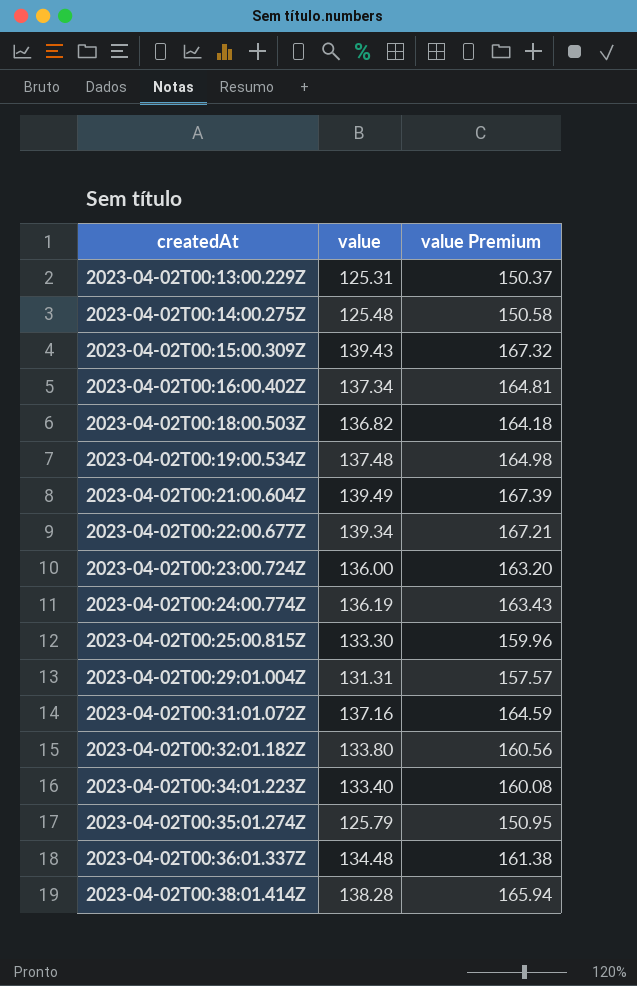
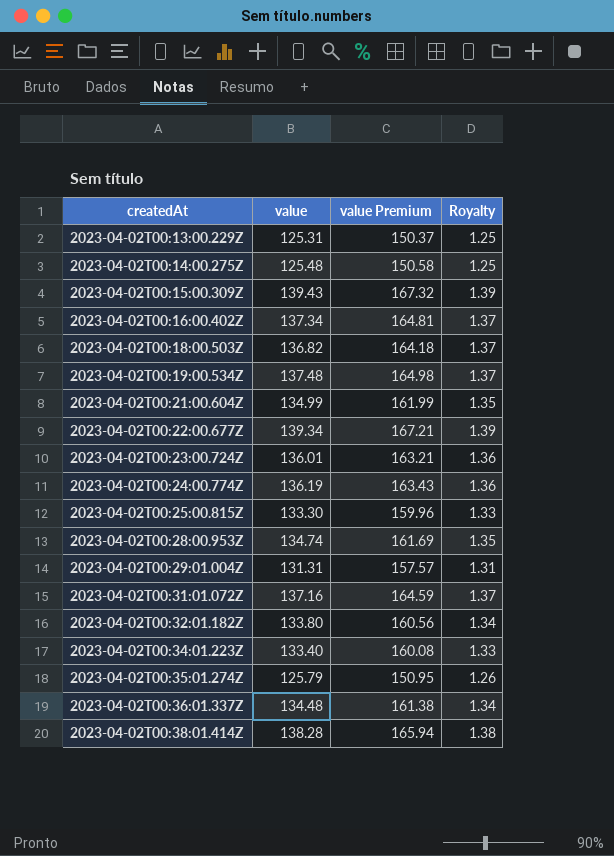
column Royalty | formula: none -> [value] * 0.01
2023-04-02T00:21:00.604Z | value: 139.49 -> 134.99
2023-04-02T00:21:00.604Z | value Premium: 167.39 -> 161.99
2023-04-02T00:23:00.724Z | value: 136.00 -> 136.01
2023-04-02T00:23:00.724Z | value Premium: 163.20 -> 163.21
row 2023-04-02T00:28:00.953Z: none -> 134.74 | 161.69 | 1.35

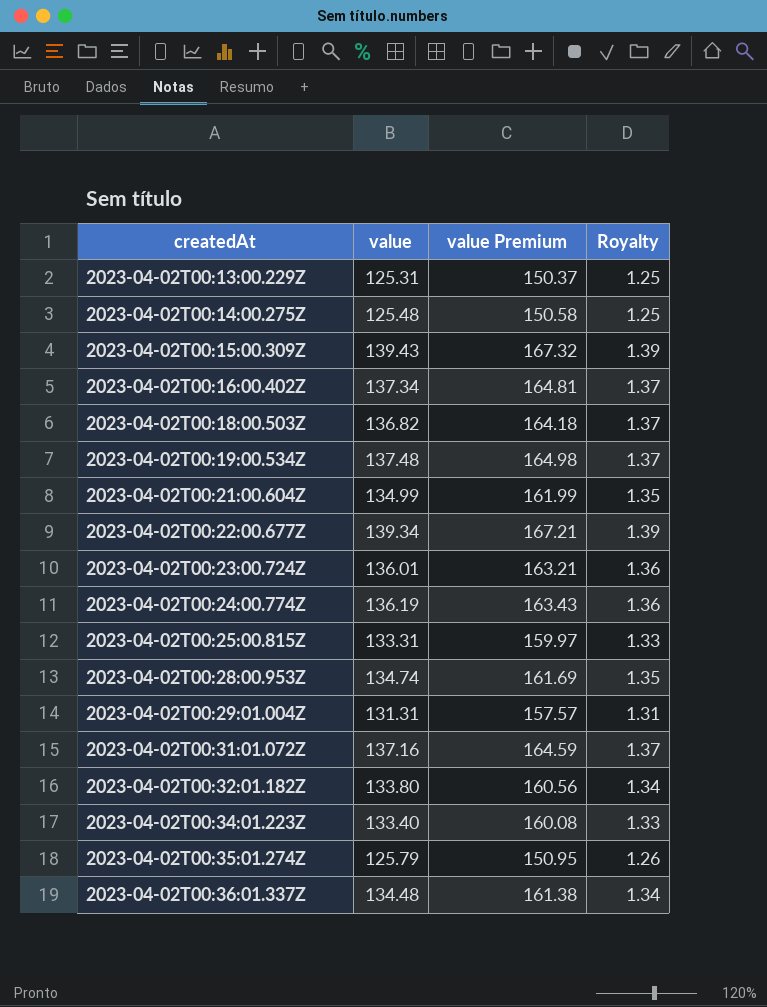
row 2023-04-02T00:38:01.414Z: 138.28 | 165.94 | 1.38 -> none
2023-04-02T00:25:00.815Z | value: 133.30 -> 133.31
2023-04-02T00:25:00.815Z | value Premium: 159.96 -> 159.97

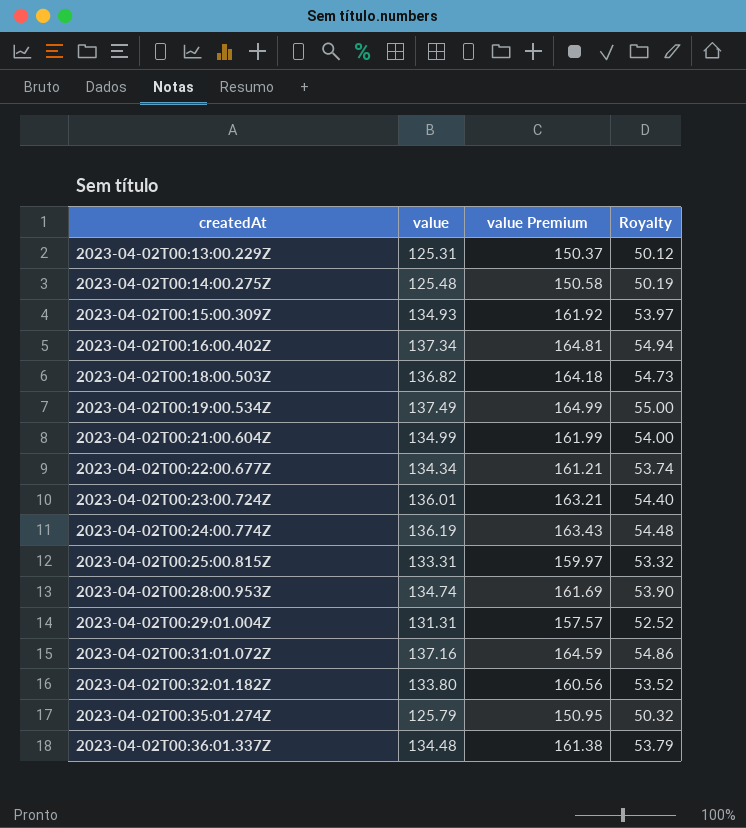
column Royalty | formula: [value] * 0.01 -> [value] * 0.4
row 2023-04-02T00:34:01.223Z: 133.40 | 160.08 | 1.33 -> none
2023-04-02T00:15:00.309Z | value: 139.43 -> 134.93
2023-04-02T00:15:00.309Z | value Premium: 167.32 -> 161.92
2023-04-02T00:19:00.534Z | value: 137.48 -> 137.49
2023-04-02T00:19:00.534Z | value Premium: 164.98 -> 164.99
2023-04-02T00:22:00.677Z | value: 139.34 -> 134.34
2023-04-02T00:22:00.677Z | value Premium: 167.21 -> 161.21

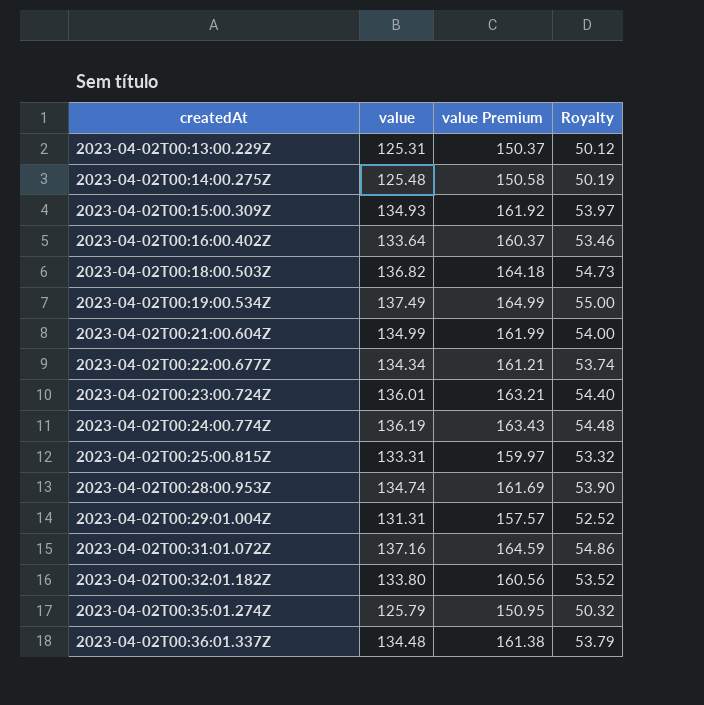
2023-04-02T00:16:00.402Z | value: 137.34 -> 133.64
2023-04-02T00:16:00.402Z | value Premium: 164.81 -> 160.37
2023-04-02T00:16:00.402Z | Royalty: 54.94 -> 53.46

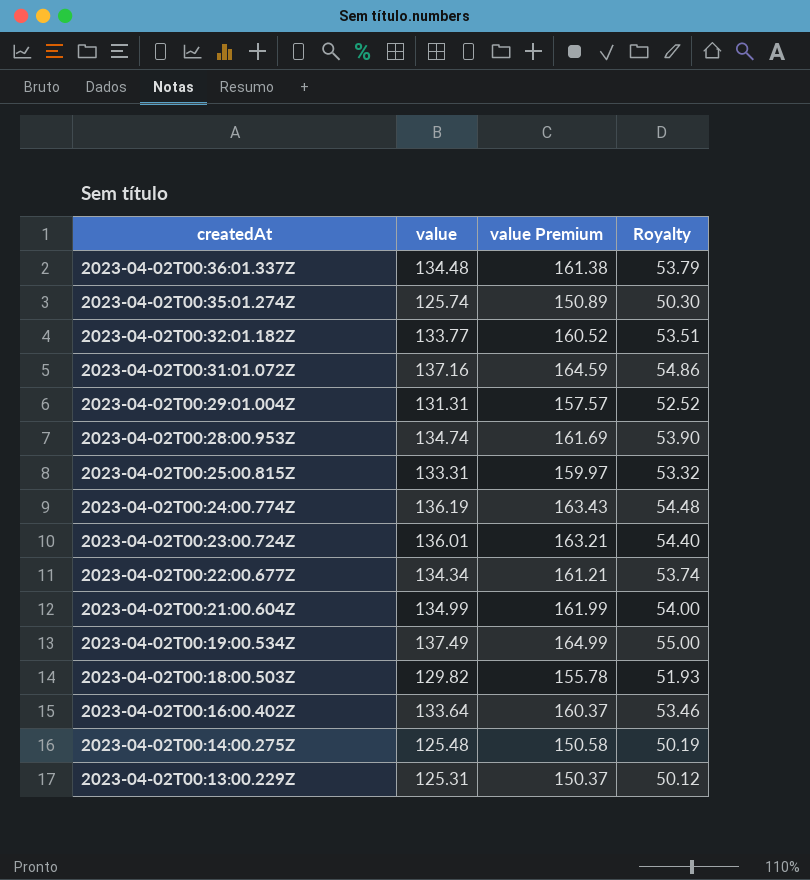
row order: createdAt ascending -> createdAt descending
row 2023-04-02T00:15:00.309Z: 134.93 | 161.92 | 53.97 -> none
2023-04-02T00:35:01.274Z | value: 125.79 -> 125.74
2023-04-02T00:35:01.274Z | value Premium: 150.95 -> 150.89
2023-04-02T00:35:01.274Z | Royalty: 50.32 -> 50.30
2023-04-02T00:32:01.182Z | value: 133.80 -> 133.77
2023-04-02T00:32:01.182Z | value Premium: 160.56 -> 160.52
2023-04-02T00:32:01.182Z | Royalty: 53.52 -> 53.51
2023-04-02T00:18:00.503Z | value: 136.82 -> 129.82
2023-04-02T00:18:00.503Z | value Premium: 164.18 -> 155.78
2023-04-02T00:18:00.503Z | Royalty: 54.73 -> 51.93

